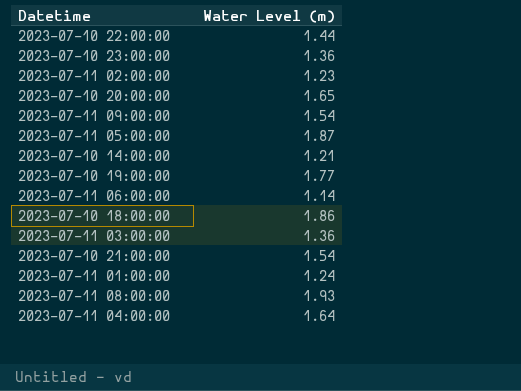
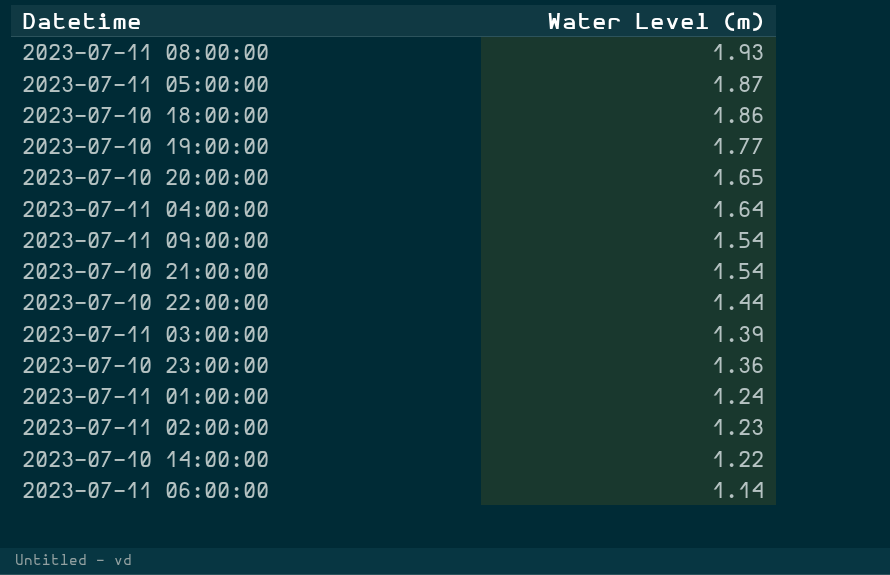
row order: none -> Water Level (m) descending
2023-07-11 03:00:00 | Water Level (m): 1.36 -> 1.39
2023-07-10 14:00:00 | Water Level (m): 1.21 -> 1.22

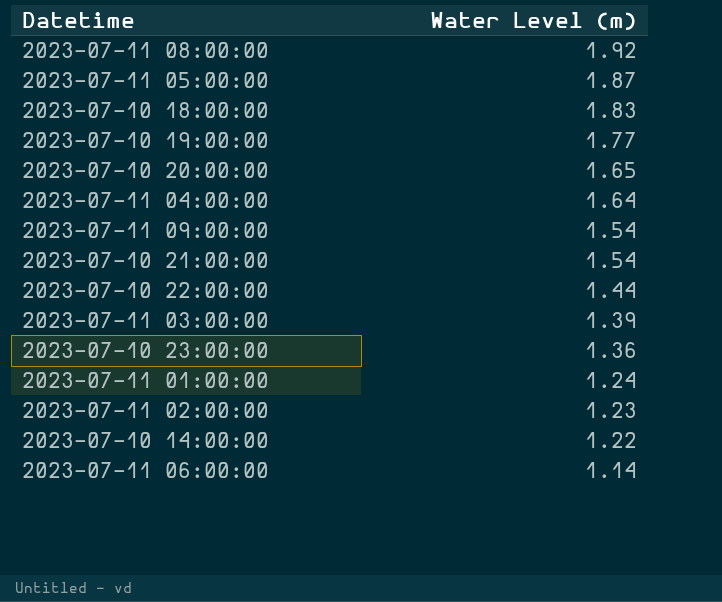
2023-07-11 08:00:00 | Water Level (m): 1.93 -> 1.92
2023-07-10 18:00:00 | Water Level (m): 1.86 -> 1.83

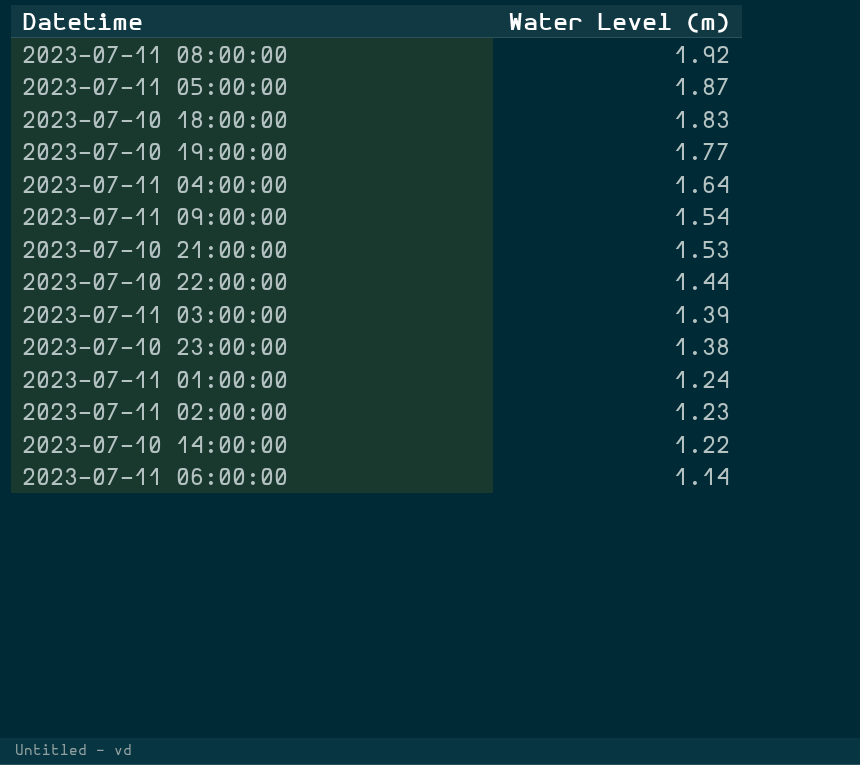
row 2023-07-10 20:00:00: 1.65 -> none
2023-07-10 21:00:00 | Water Level (m): 1.54 -> 1.53
2023-07-10 23:00:00 | Water Level (m): 1.36 -> 1.38

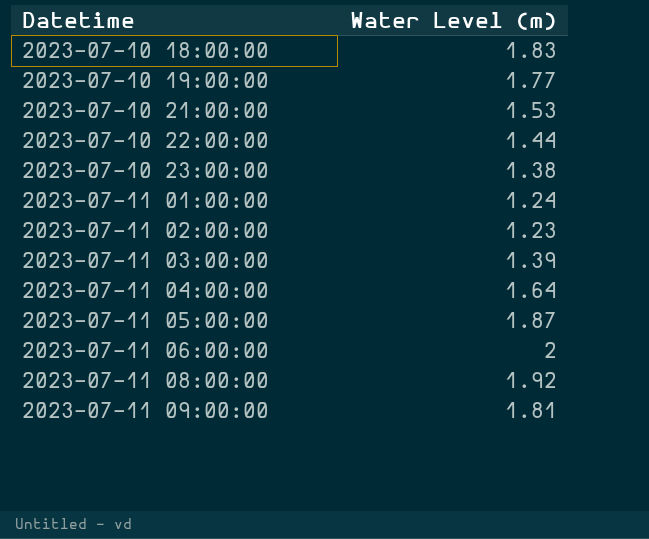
row order: Water Level (m) descending -> Datetime ascending
row 2023-07-10 14:00:00: 1.22 -> none
2023-07-11 06:00:00 | Water Level (m): 1.14 -> 2
2023-07-11 09:00:00 | Water Level (m): 1.54 -> 1.81

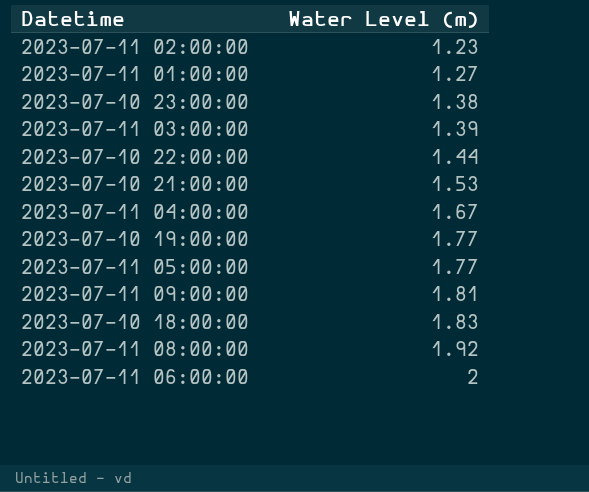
row order: Datetime ascending -> Water Level (m) ascending
2023-07-11 01:00:00 | Water Level (m): 1.24 -> 1.27
2023-07-11 04:00:00 | Water Level (m): 1.64 -> 1.67
2023-07-11 05:00:00 | Water Level (m): 1.87 -> 1.77

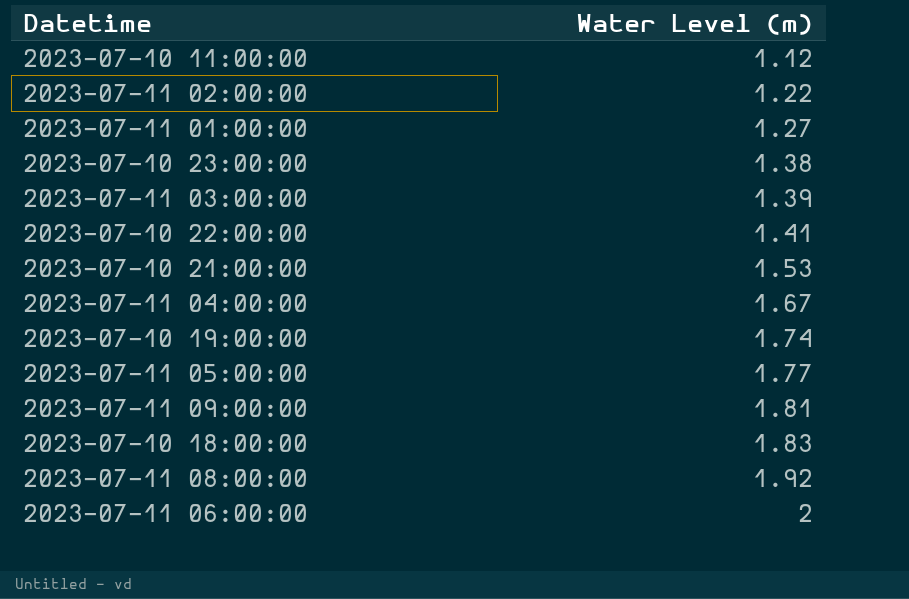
row 2023-07-10 11:00:00: none -> 1.12
2023-07-11 02:00:00 | Water Level (m): 1.23 -> 1.22
2023-07-10 22:00:00 | Water Level (m): 1.44 -> 1.41
2023-07-10 19:00:00 | Water Level (m): 1.77 -> 1.74

